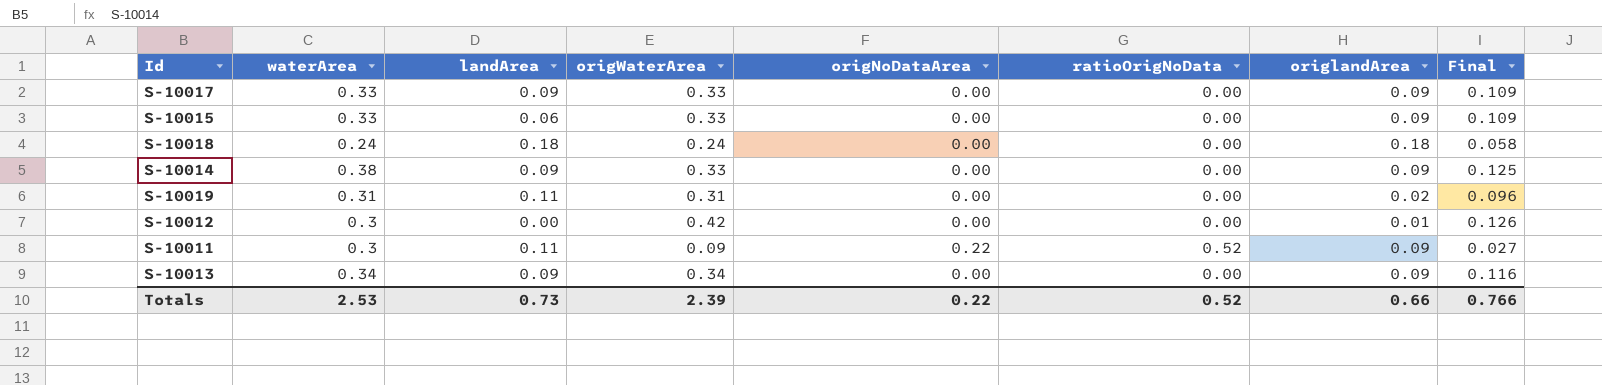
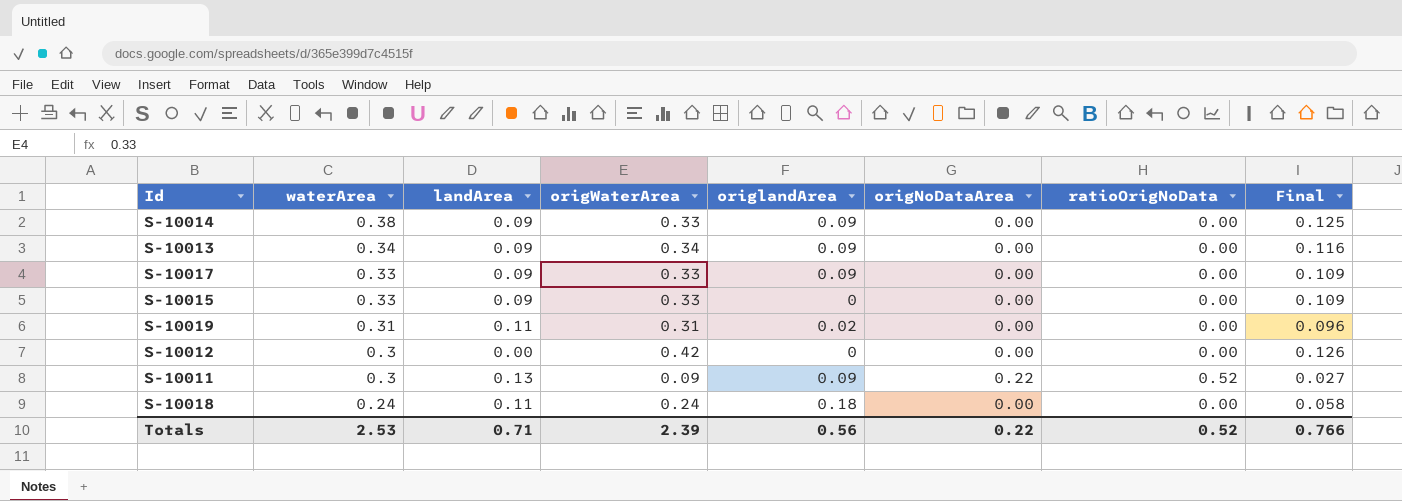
row order: none -> waterArea descending
column origlandArea | position: 7 -> 5
S-10015 | landArea: 0.06 -> 0.09
S-10015 | origlandArea: 0.09 -> 0
S-10012 | origlandArea: 0.01 -> 0
S-10011 | landArea: 0.11 -> 0.13
S-10018 | landArea: 0.18 -> 0.11
Totals | landArea: 0.73 -> 0.71
Totals | origlandArea: 0.66 -> 0.56

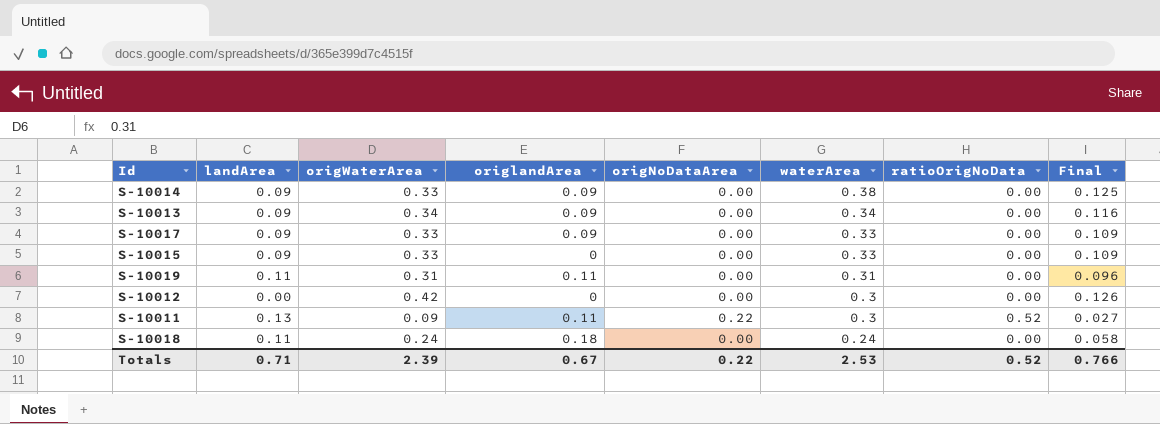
column waterArea | position: 2 -> 6
S-10019 | origlandArea: 0.02 -> 0.11
S-10011 | origlandArea: 0.09 -> 0.11
Totals | origlandArea: 0.56 -> 0.67

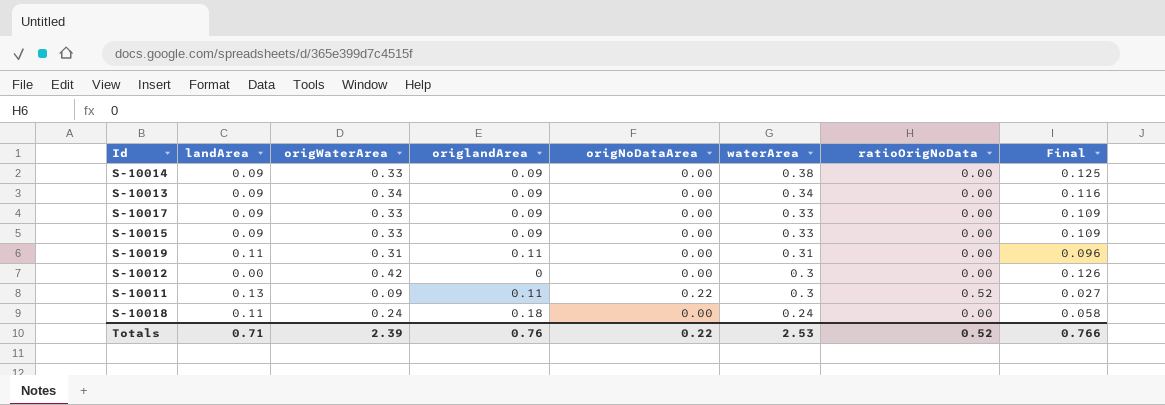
S-10015 | origlandArea: 0 -> 0.09
Totals | origlandArea: 0.67 -> 0.76

